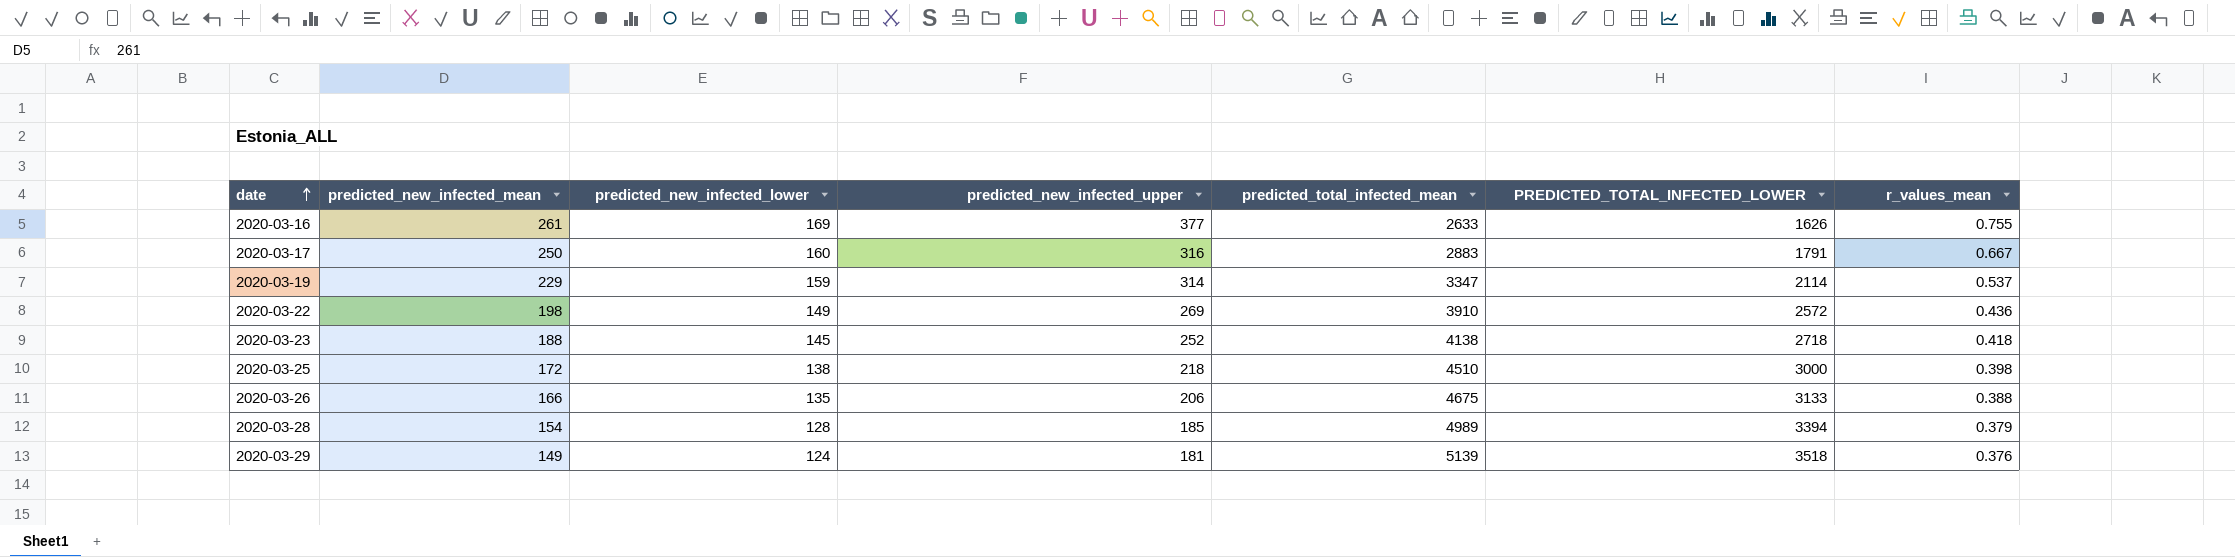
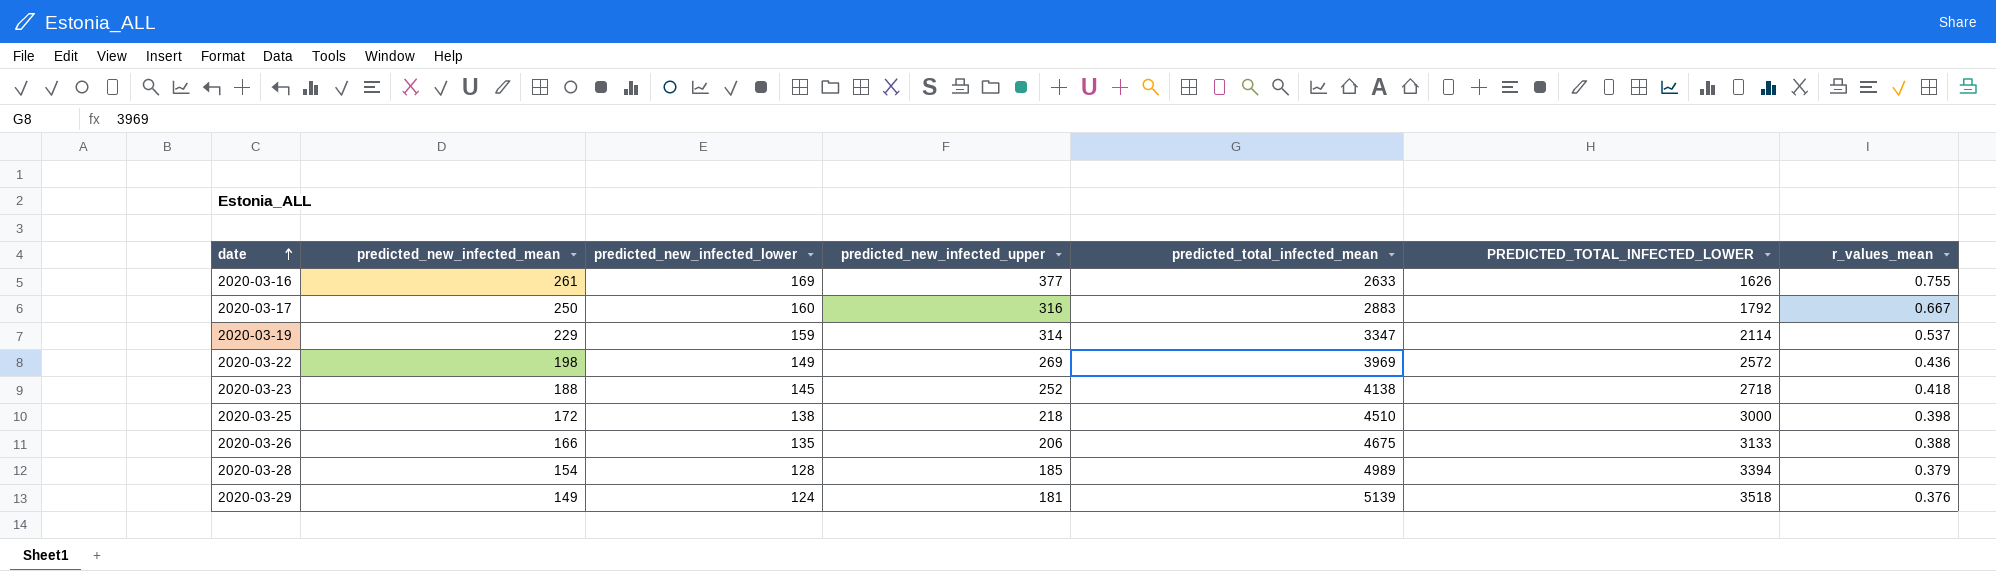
2020-03-17 | PREDICTED_TOTAL_INFECTED_LOWER: 1791 -> 1792
2020-03-22 | predicted_total_infected_mean: 3910 -> 3969

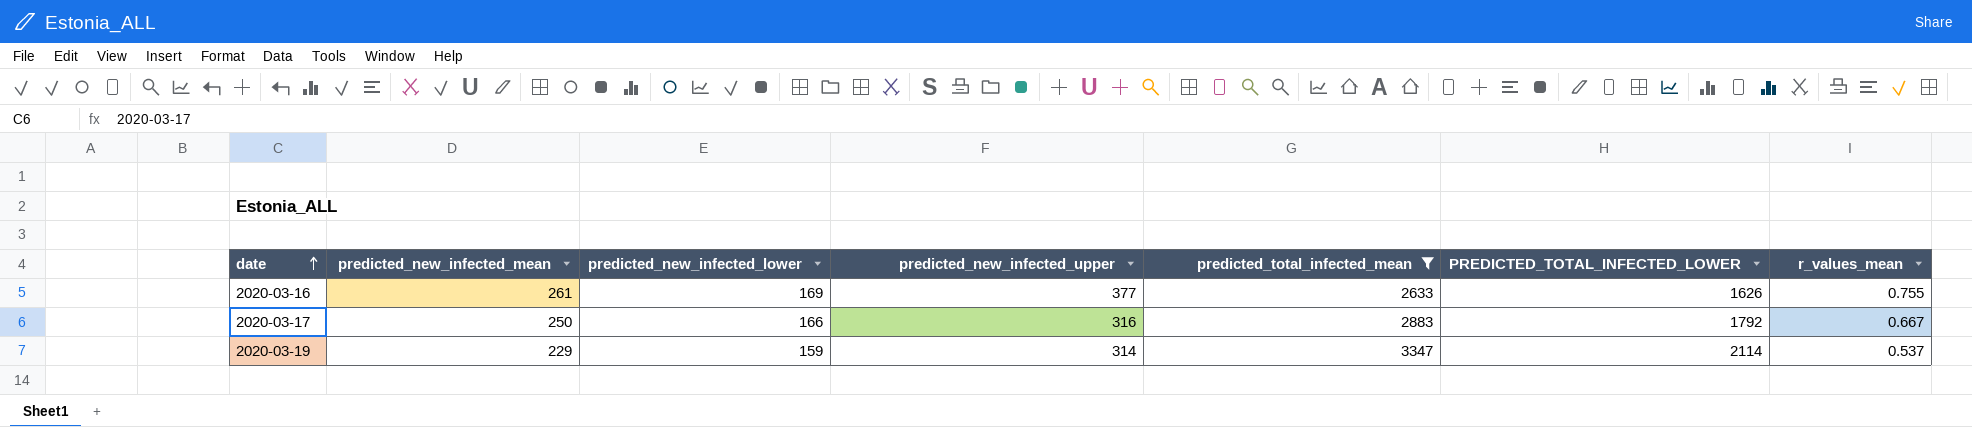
filter: none -> predicted_total_infected_mean <= 3347
2020-03-17 | predicted_new_infected_lower: 160 -> 166

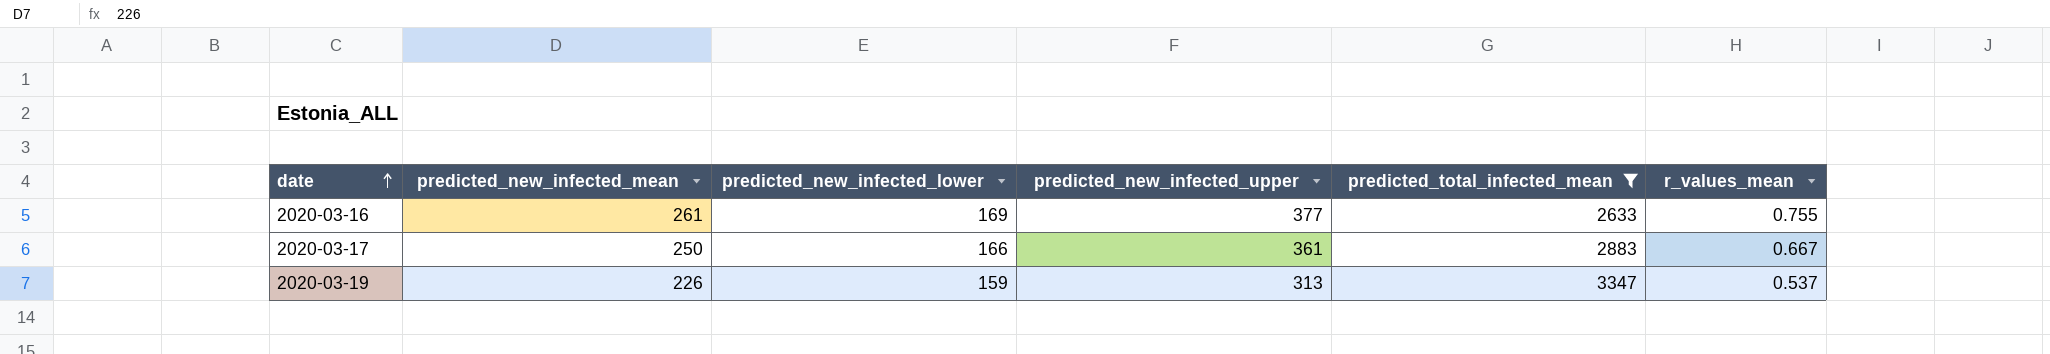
column PREDICTED_TOTAL_INFECTED_LOWER | position: 6 -> none
2020-03-17 | predicted_new_infected_upper: 316 -> 361
2020-03-19 | predicted_new_infected_mean: 229 -> 226
2020-03-19 | predicted_new_infected_upper: 314 -> 313

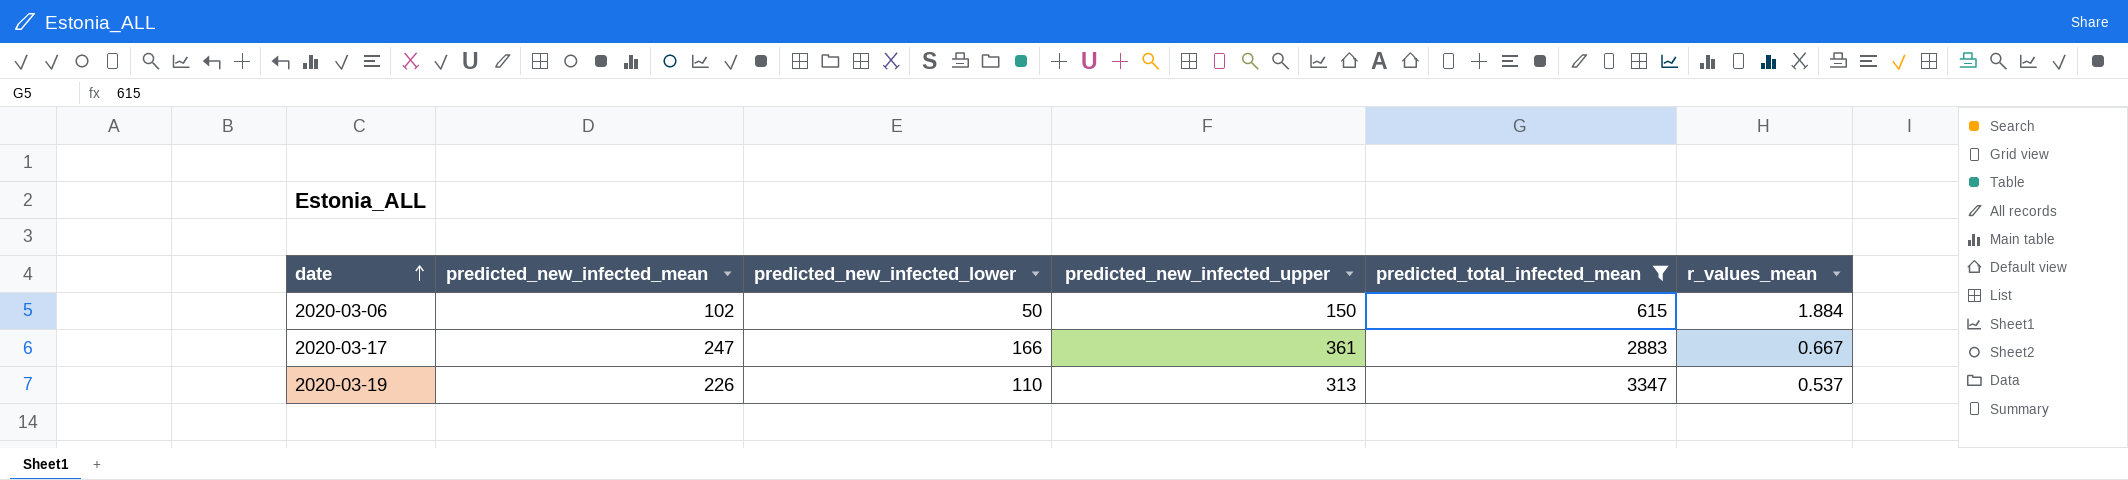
row 2020-03-16: 261 | 169 | 377 | 2633 | 0.755 -> none
row 2020-03-06: none -> 102 | 50 | 150 | 615 | 1.884
2020-03-17 | predicted_new_infected_mean: 250 -> 247
2020-03-19 | predicted_new_infected_lower: 159 -> 110

